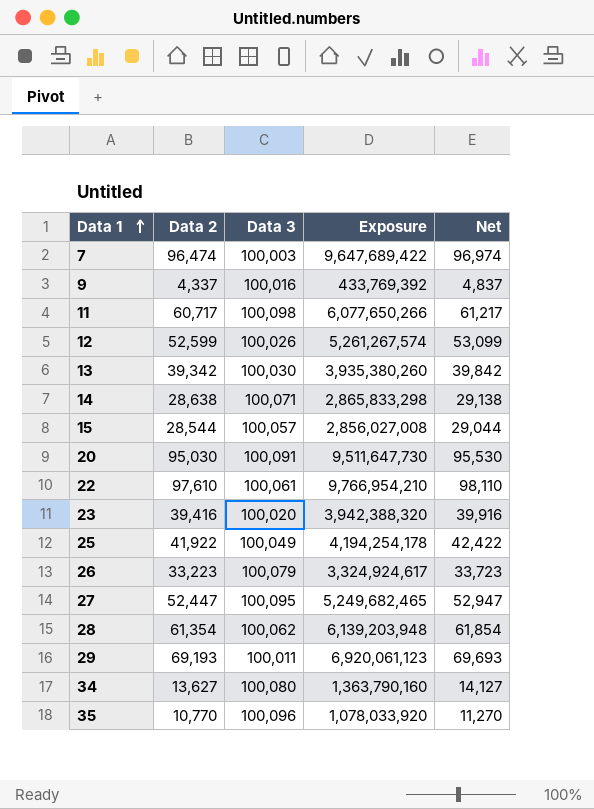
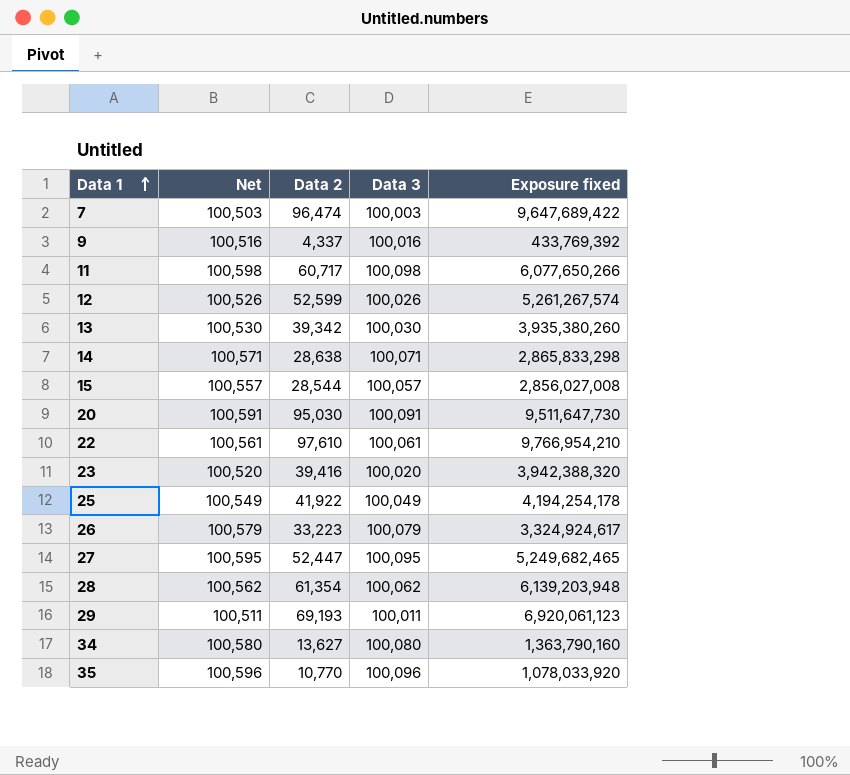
column Net | formula: [Data 2] + 500 -> [Data 3] + 500
column Net | position: 5 -> 2
column name: Exposure -> Exposure fixed

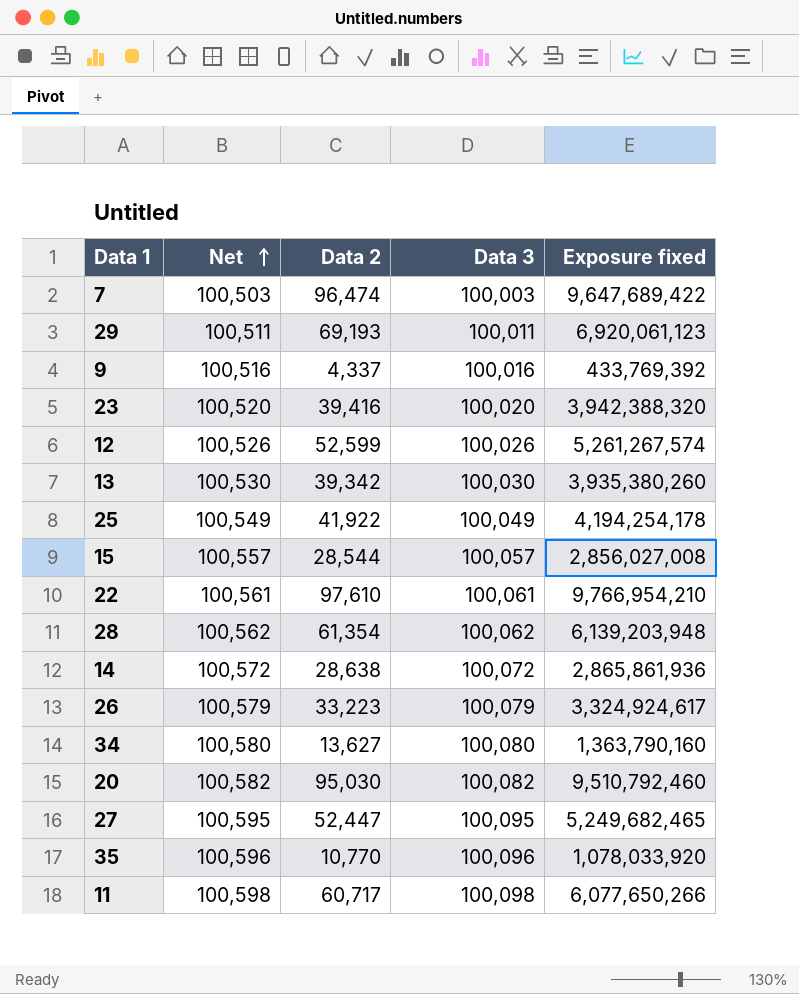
row order: Data 1 ascending -> Net ascending
14 | Net: 100,571 -> 100,572
14 | Data 3: 100,071 -> 100,072
14 | Exposure fixed: 2,865,833,298 -> 2,865,861,936
20 | Net: 100,591 -> 100,582
20 | Data 3: 100,091 -> 100,082
20 | Exposure fixed: 9,511,647,730 -> 9,510,792,460

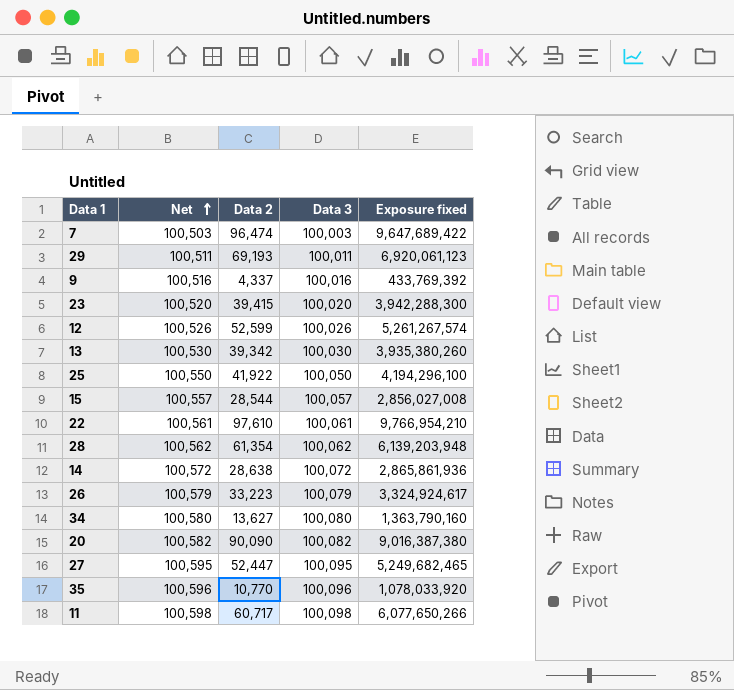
23 | Data 2: 39,416 -> 39,415
23 | Exposure fixed: 3,942,388,320 -> 3,942,288,300
25 | Net: 100,549 -> 100,550
25 | Data 3: 100,049 -> 100,050
25 | Exposure fixed: 4,194,254,178 -> 4,194,296,100
20 | Data 2: 95,030 -> 90,090
20 | Exposure fixed: 9,510,792,460 -> 9,016,387,380

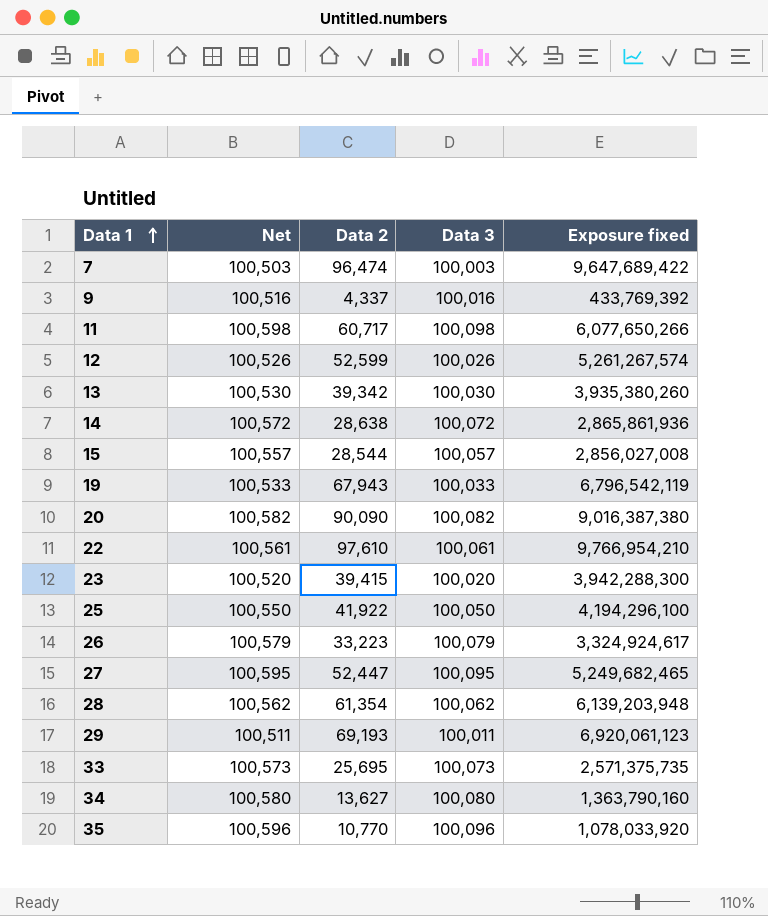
row order: Net ascending -> Data 1 ascending
row 19: none -> 100,533 | 67,943 | 100,033 | 6,796,542,119
row 33: none -> 100,573 | 25,695 | 100,073 | 2,571,375,735

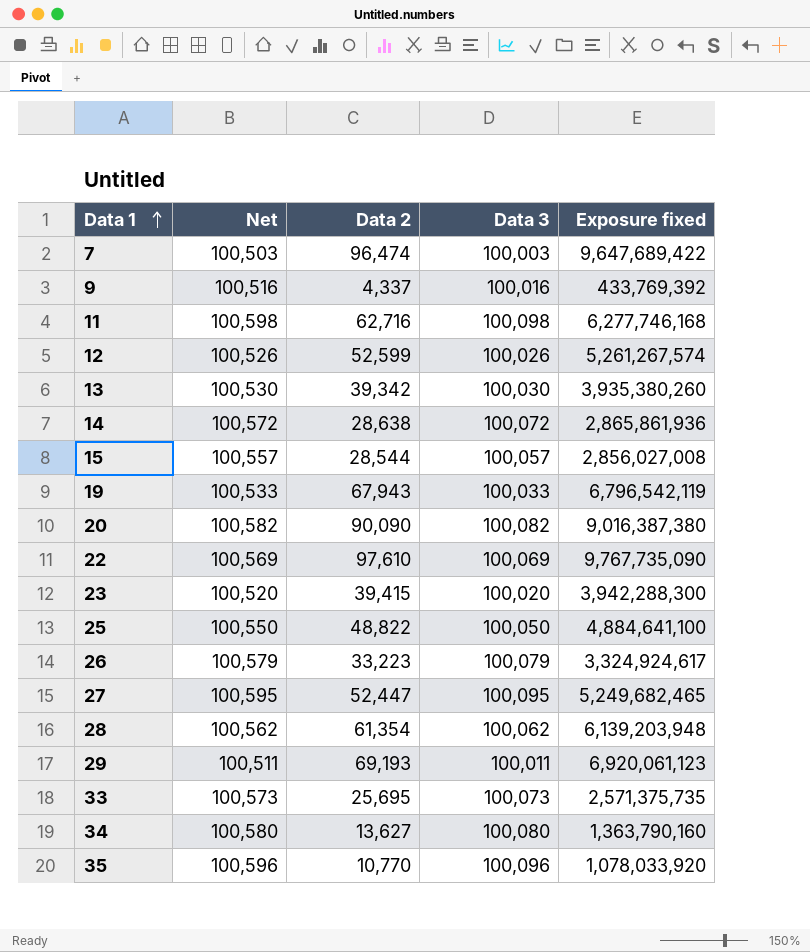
11 | Data 2: 60,717 -> 62,716
11 | Exposure fixed: 6,077,650,266 -> 6,277,746,168
22 | Net: 100,561 -> 100,569
22 | Data 3: 100,061 -> 100,069
22 | Exposure fixed: 9,766,954,210 -> 9,767,735,090
25 | Data 2: 41,922 -> 48,822
25 | Exposure fixed: 4,194,296,100 -> 4,884,641,100

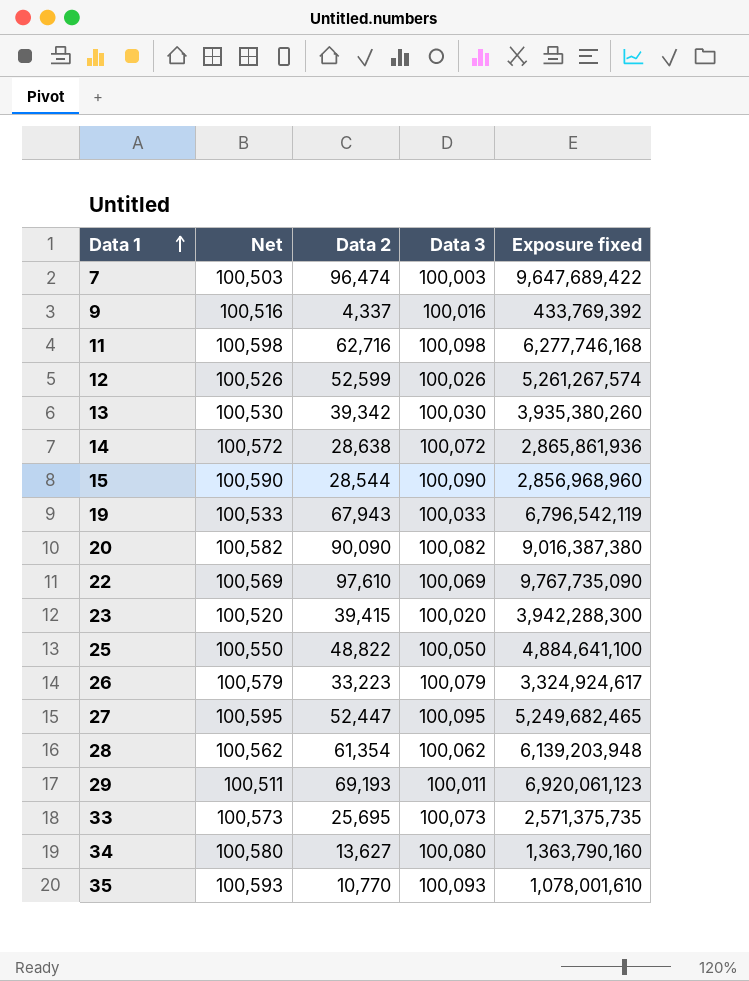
15 | Net: 100,557 -> 100,590
15 | Data 3: 100,057 -> 100,090
15 | Exposure fixed: 2,856,027,008 -> 2,856,968,960
35 | Net: 100,596 -> 100,593
35 | Data 3: 100,096 -> 100,093
35 | Exposure fixed: 1,078,033,920 -> 1,078,001,610

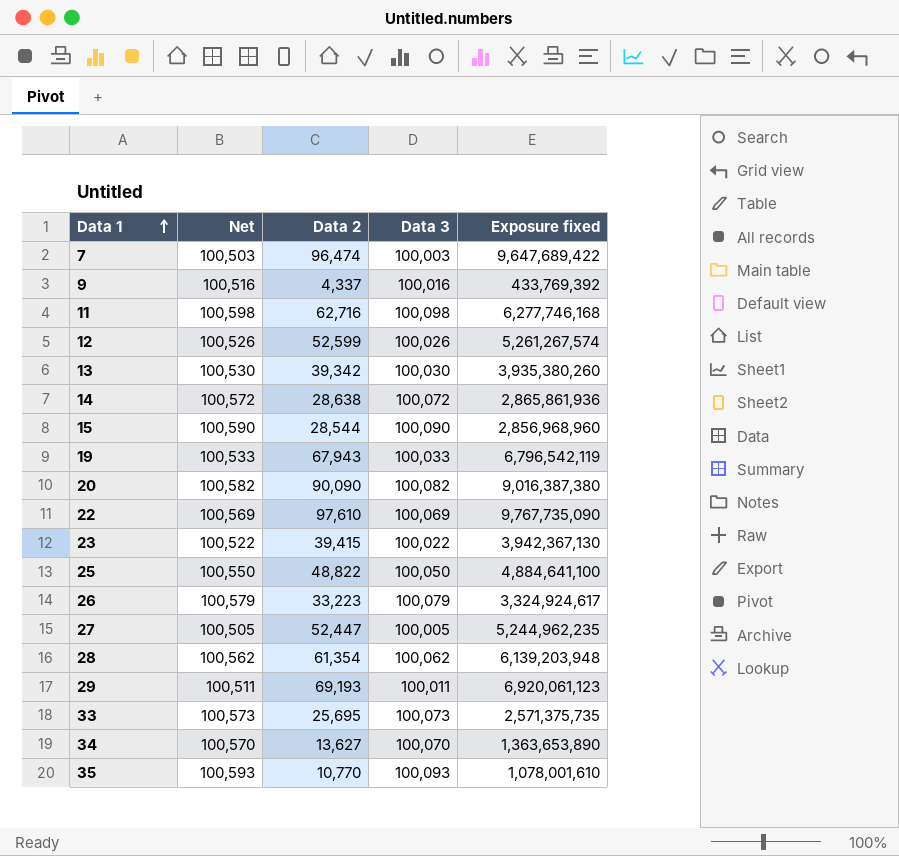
23 | Net: 100,520 -> 100,522
23 | Data 3: 100,020 -> 100,022
23 | Exposure fixed: 3,942,288,300 -> 3,942,367,130
27 | Net: 100,595 -> 100,505
27 | Data 3: 100,095 -> 100,005
27 | Exposure fixed: 5,249,682,465 -> 5,244,962,235
34 | Net: 100,580 -> 100,570
34 | Data 3: 100,080 -> 100,070
34 | Exposure fixed: 1,363,790,160 -> 1,363,653,890

